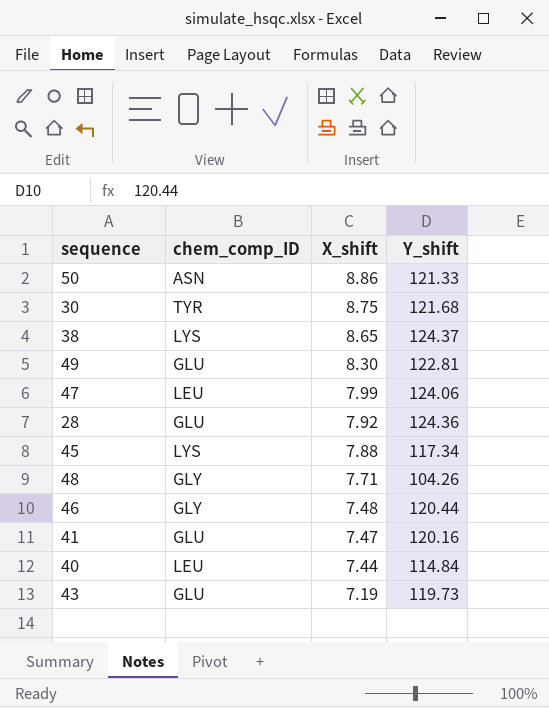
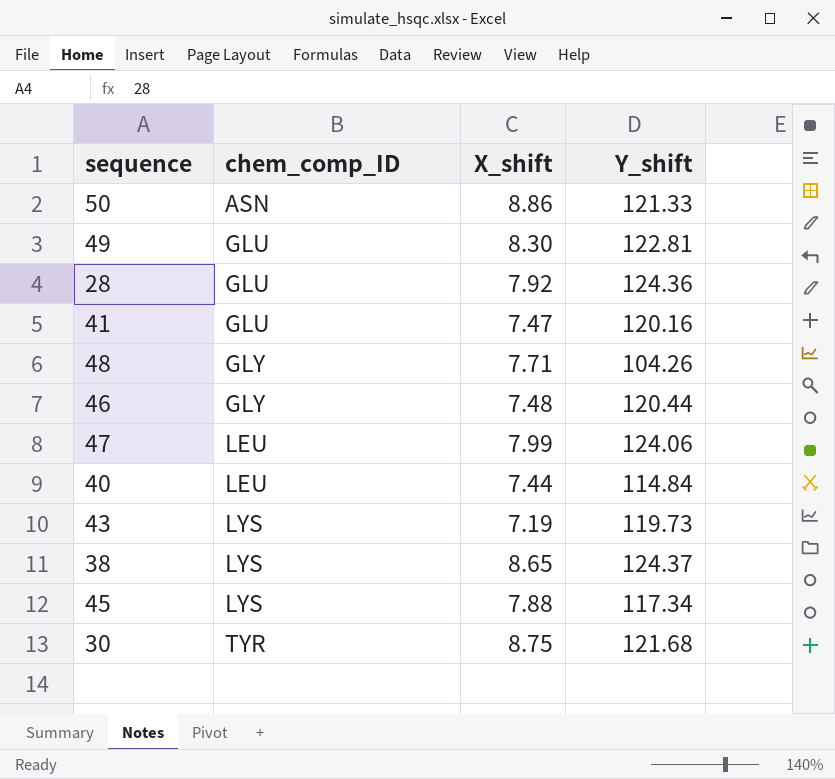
row order: X_shift descending -> chem_comp_ID ascending
43 | chem_comp_ID: GLU -> LYS

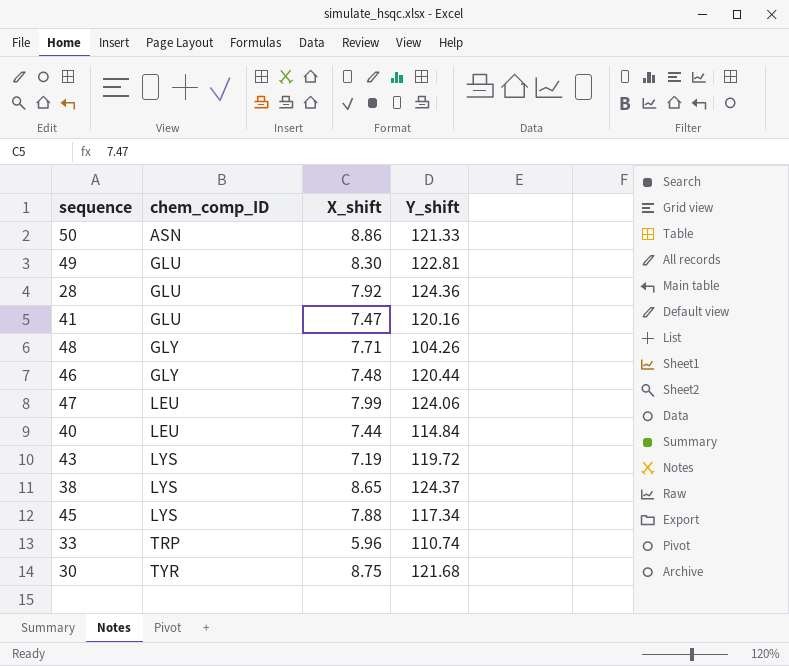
43 | Y_shift: 119.73 -> 119.72
row 33: none -> TRP | 5.96 | 110.74

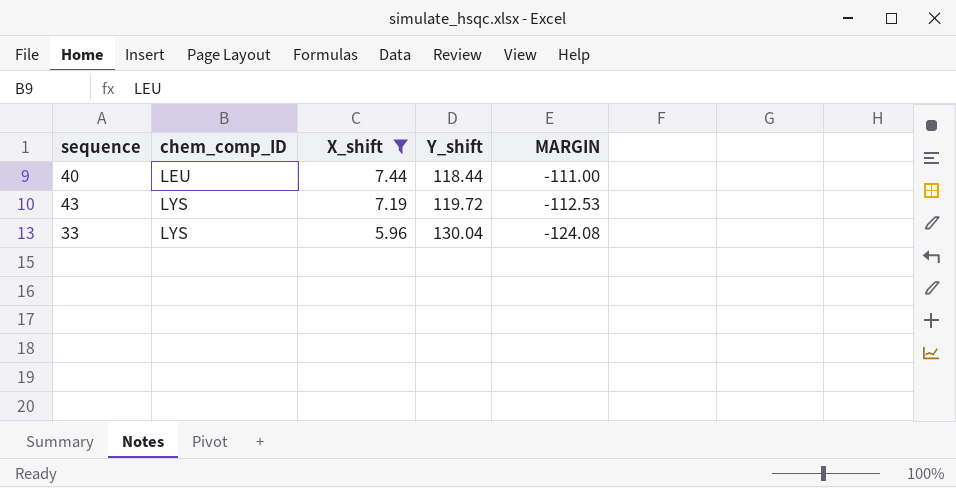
filter: none -> X_shift <= 7.44
column MARGIN | formula: none -> [X_shift] - [Y_shift]
40 | Y_shift: 114.84 -> 118.44
33 | chem_comp_ID: TRP -> LYS
33 | Y_shift: 110.74 -> 130.04

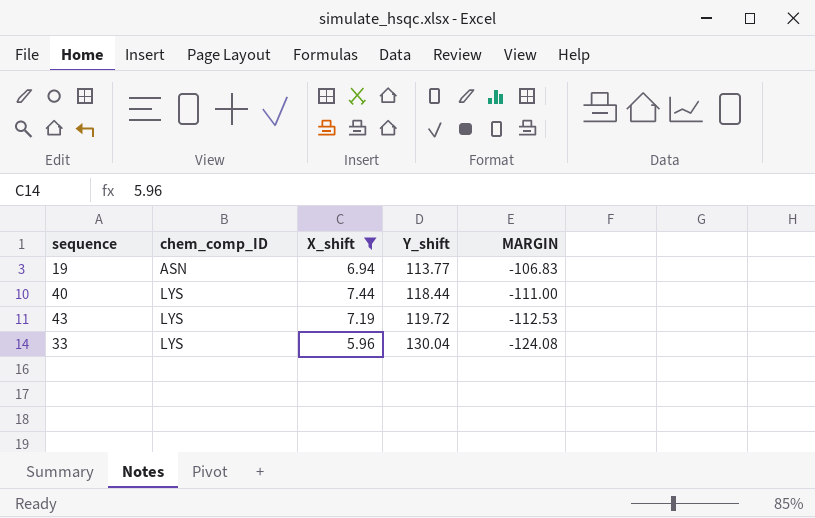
row 19: none -> ASN | 6.94 | 113.77 | -106.83
40 | chem_comp_ID: LEU -> LYS

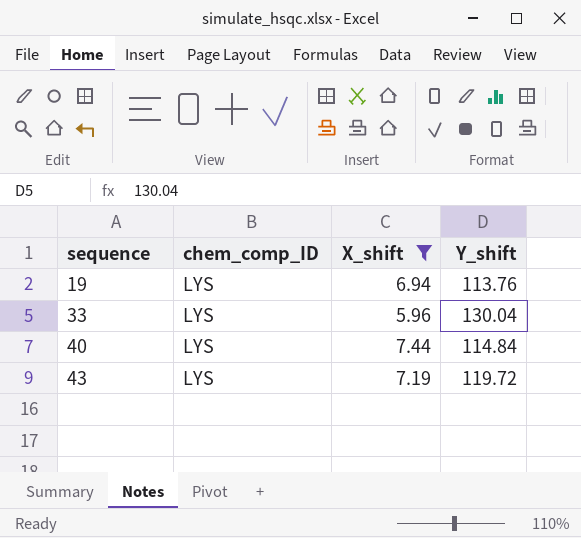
row order: chem_comp_ID ascending -> sequence ascending
column MARGIN | formula: [X_shift] - [Y_shift] -> none
19 | chem_comp_ID: ASN -> LYS
19 | Y_shift: 113.77 -> 113.76
40 | Y_shift: 118.44 -> 114.84

